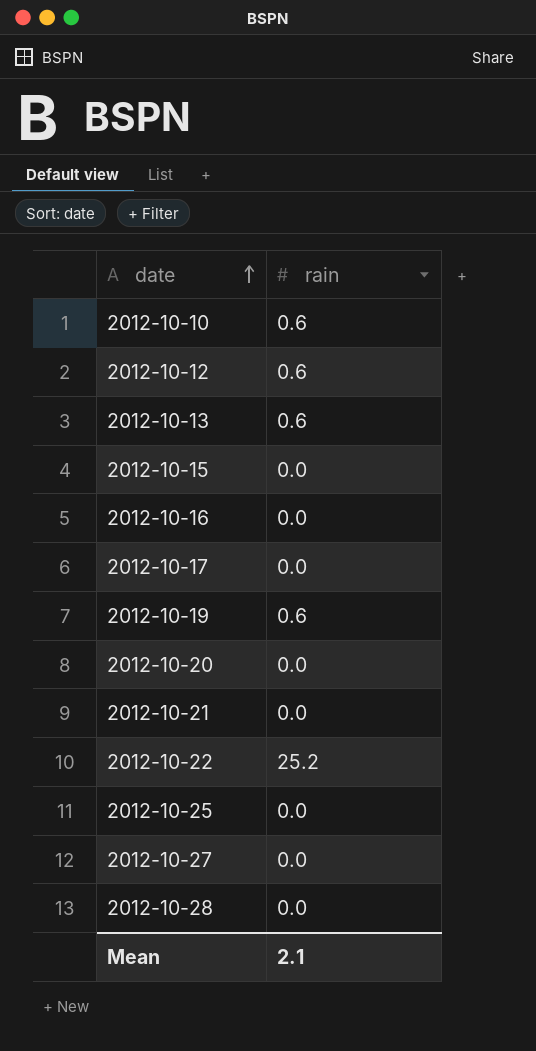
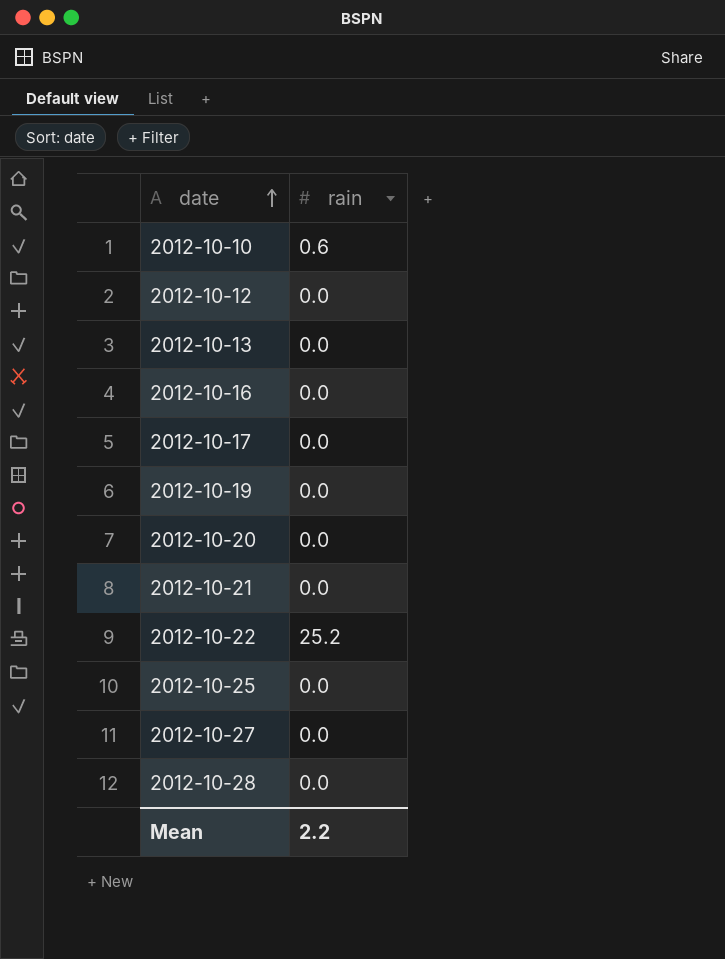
row 2012-10-15: 0.0 -> none
2012-10-12 | rain: 0.6 -> 0.0
2012-10-13 | rain: 0.6 -> 0.0
2012-10-19 | rain: 0.6 -> 0.0
Mean | rain: 2.1 -> 2.2

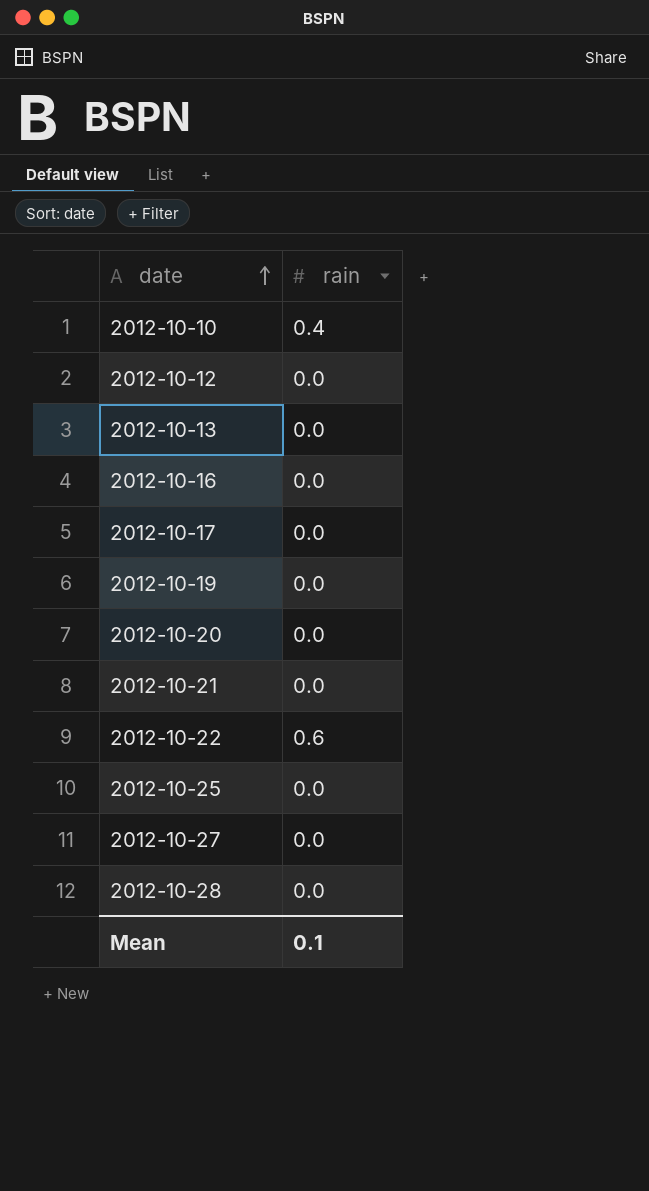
2012-10-10 | rain: 0.6 -> 0.4
2012-10-22 | rain: 25.2 -> 0.6
Mean | rain: 2.2 -> 0.1

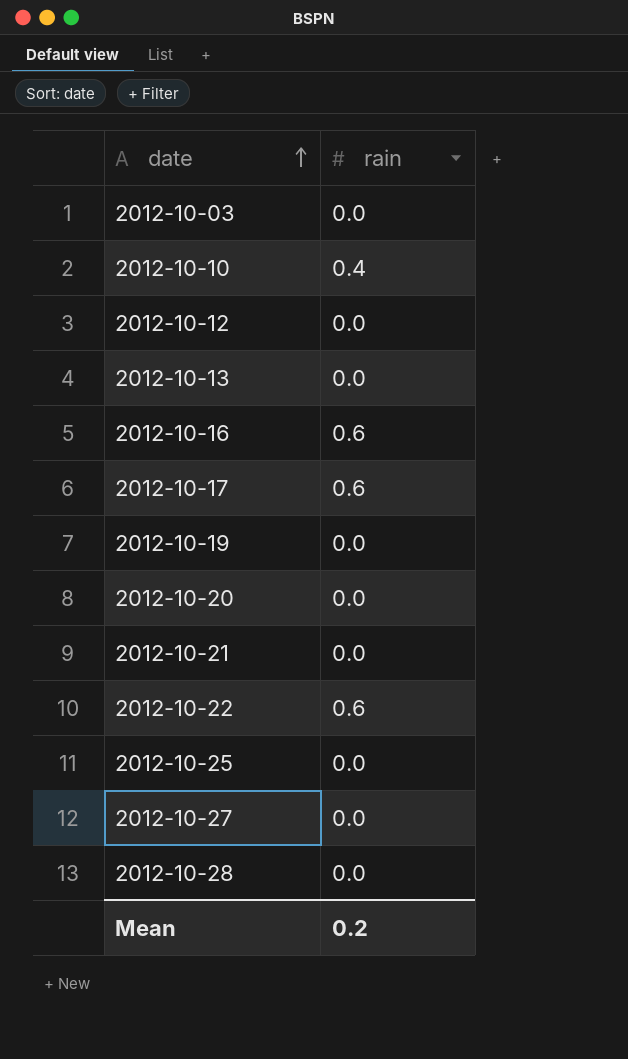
row 2012-10-03: none -> 0.0
2012-10-16 | rain: 0.0 -> 0.6
2012-10-17 | rain: 0.0 -> 0.6
Mean | rain: 0.1 -> 0.2

